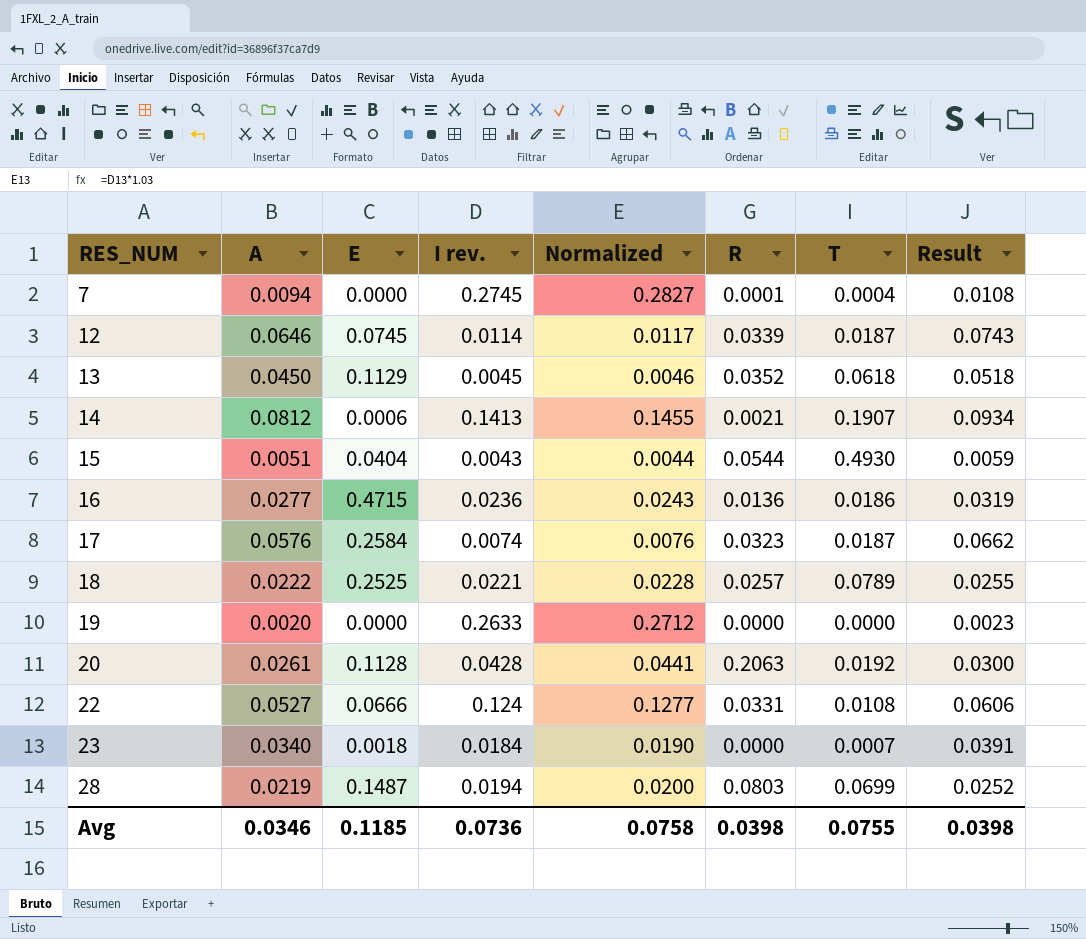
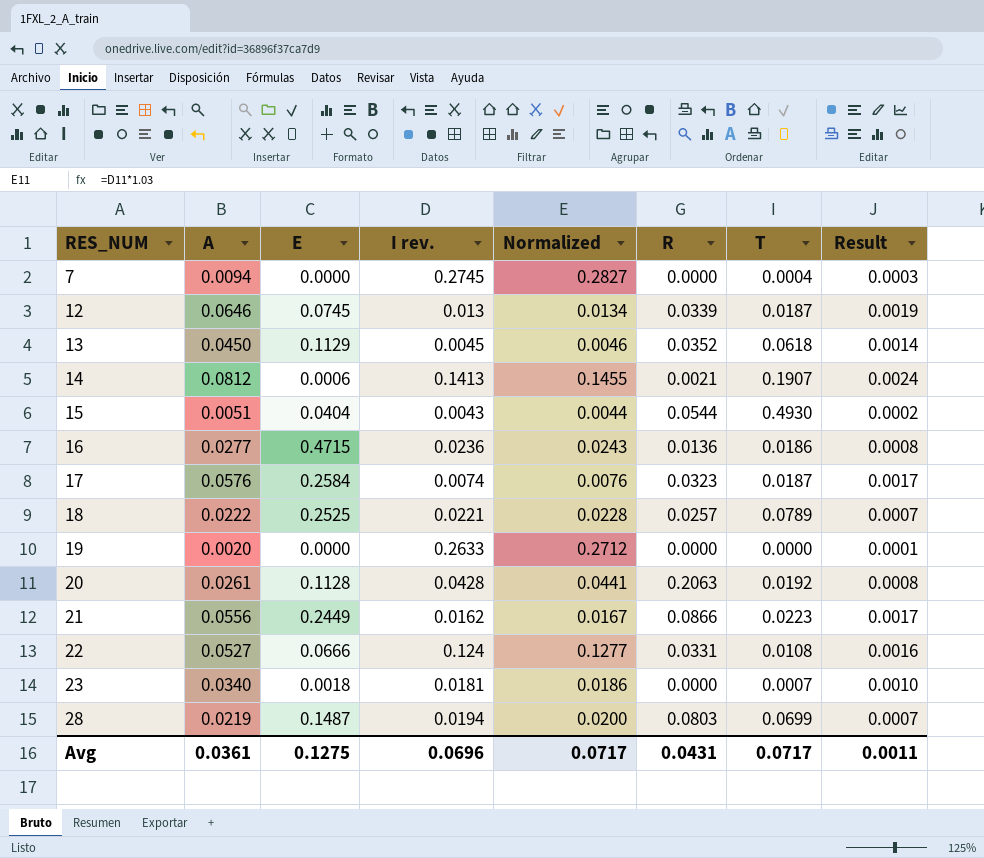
column Result | formula: [A] * 1.15 -> [A] * 0.03
7 | R: 0.0001 -> 0.0000
12 | I rev.: 0.0114 -> 0.013
12 | Normalized: 0.0117 -> 0.0134
row 21: none -> 0.0556 | 0.2449 | 0.0162 | 0.0167 | 0.0866 | 0.0223 | 0.0017
23 | I rev.: 0.0184 -> 0.0181
23 | Normalized: 0.0190 -> 0.0186
Avg | A: 0.0346 -> 0.0361
Avg | E: 0.1185 -> 0.1275
Avg | I rev.: 0.0736 -> 0.0696
Avg | Normalized: 0.0758 -> 0.0717
Avg | R: 0.0398 -> 0.0431
Avg | T: 0.0755 -> 0.0717
Avg | Result: 0.0398 -> 0.0011

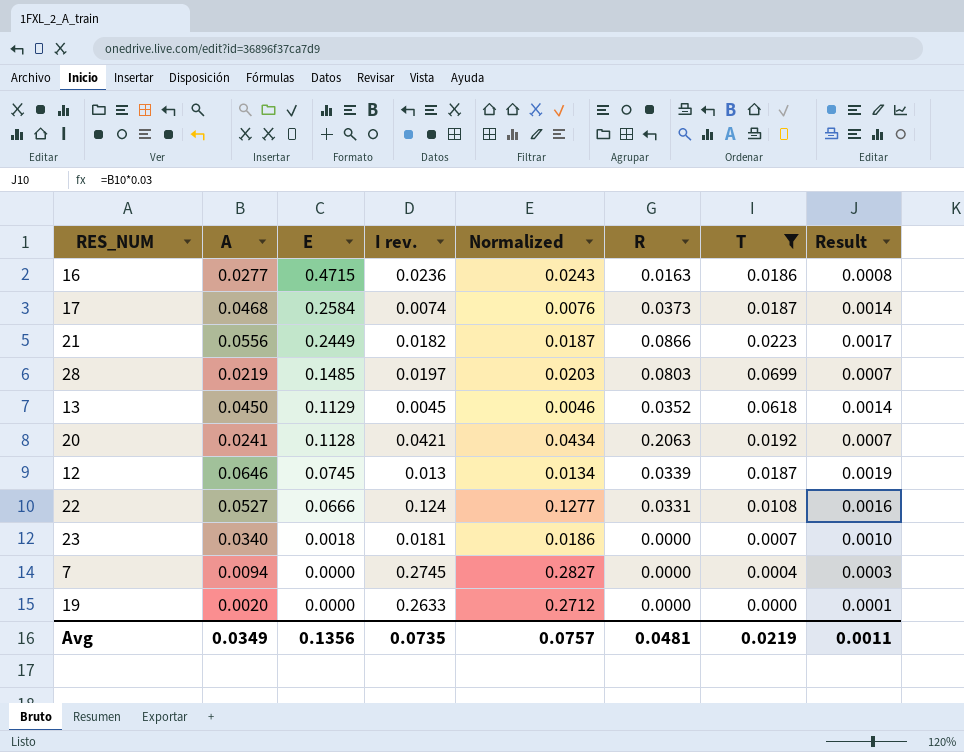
filter: none -> T <= 0.0699
row order: RES_NUM ascending -> E descending
16 | R: 0.0136 -> 0.0163
17 | A: 0.0576 -> 0.0468
17 | R: 0.0323 -> 0.0373
17 | Result: 0.0017 -> 0.0014
21 | I rev.: 0.0162 -> 0.0182
21 | Normalized: 0.0167 -> 0.0187
28 | E: 0.1487 -> 0.1485
28 | I rev.: 0.0194 -> 0.0197
28 | Normalized: 0.0200 -> 0.0203
20 | A: 0.0261 -> 0.0241
20 | I rev.: 0.0428 -> 0.0421
20 | Normalized: 0.0441 -> 0.0434
20 | Result: 0.0008 -> 0.0007
Avg | A: 0.0361 -> 0.0349
Avg | E: 0.1275 -> 0.1356
Avg | I rev.: 0.0696 -> 0.0735
Avg | Normalized: 0.0717 -> 0.0757
Avg | R: 0.0431 -> 0.0481
Avg | T: 0.0717 -> 0.0219

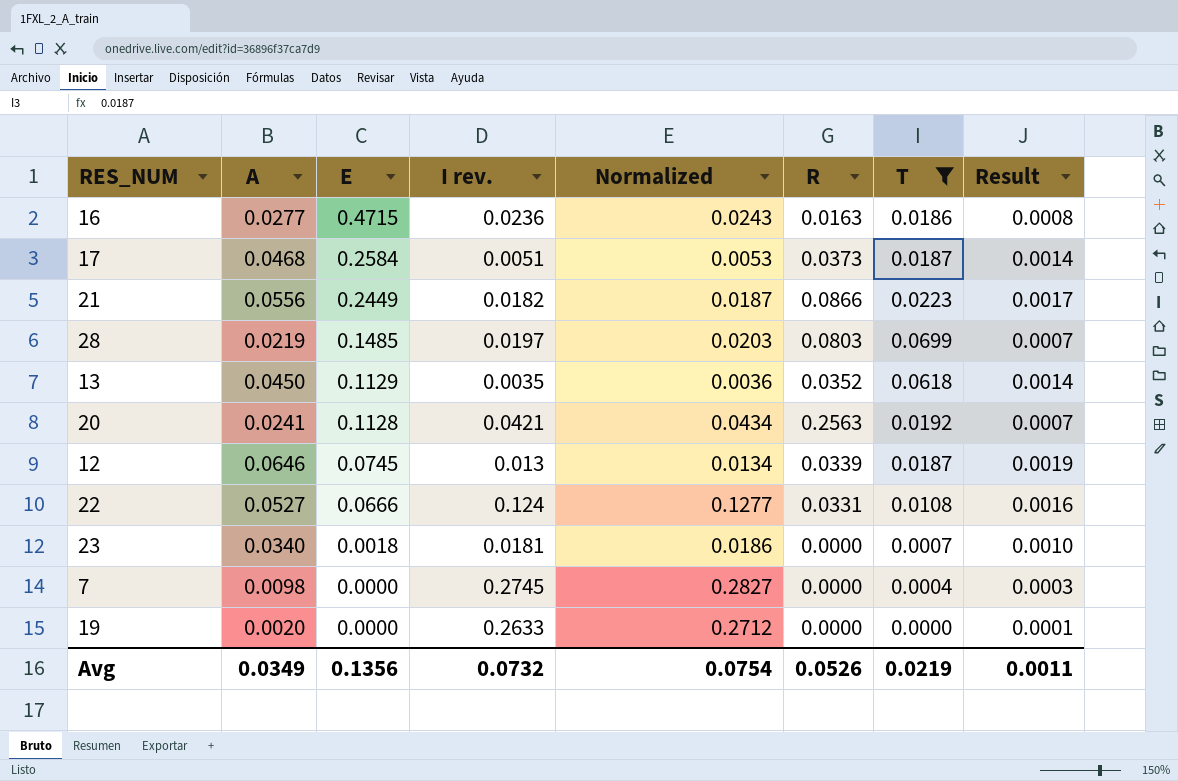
17 | I rev.: 0.0074 -> 0.0051
17 | Normalized: 0.0076 -> 0.0053
13 | I rev.: 0.0045 -> 0.0035
13 | Normalized: 0.0046 -> 0.0036
20 | R: 0.2063 -> 0.2563
7 | A: 0.0094 -> 0.0098
Avg | I rev.: 0.0735 -> 0.0732
Avg | Normalized: 0.0757 -> 0.0754
Avg | R: 0.0481 -> 0.0526

